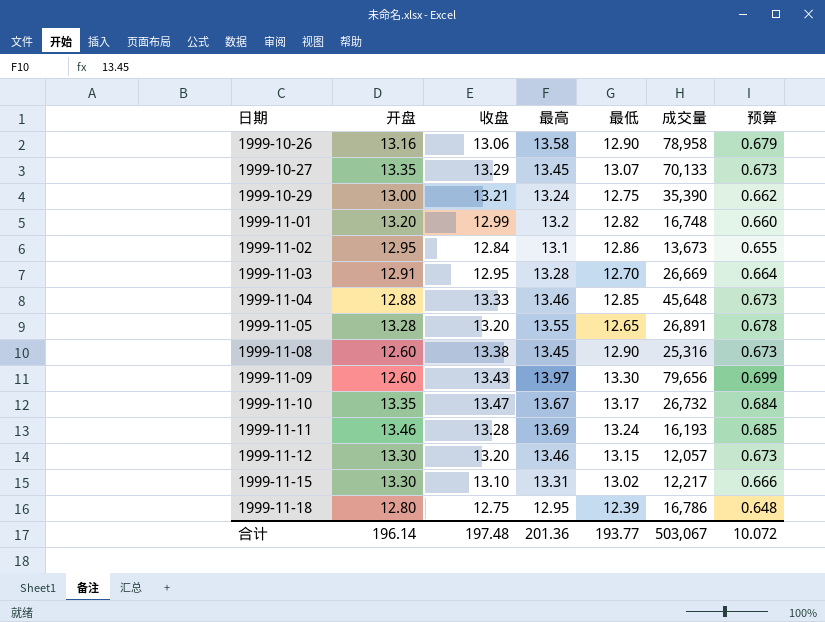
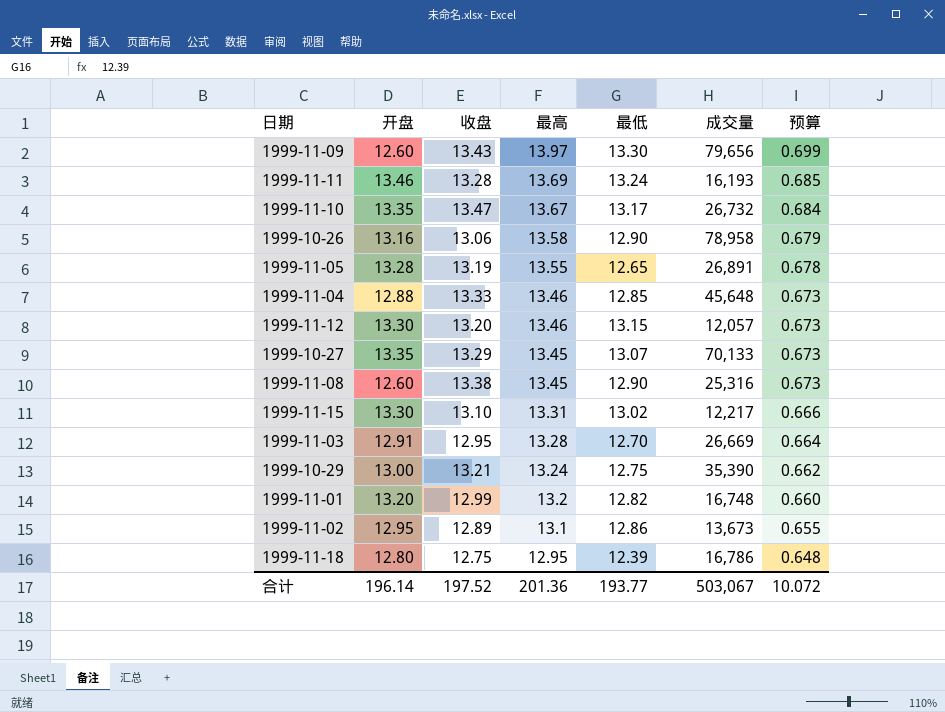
row order: 日期 ascending -> 最高 descending
1999-11-05 | 收盘: 13.20 -> 13.19
1999-11-02 | 收盘: 12.84 -> 12.89
合计 | 收盘: 197.48 -> 197.52

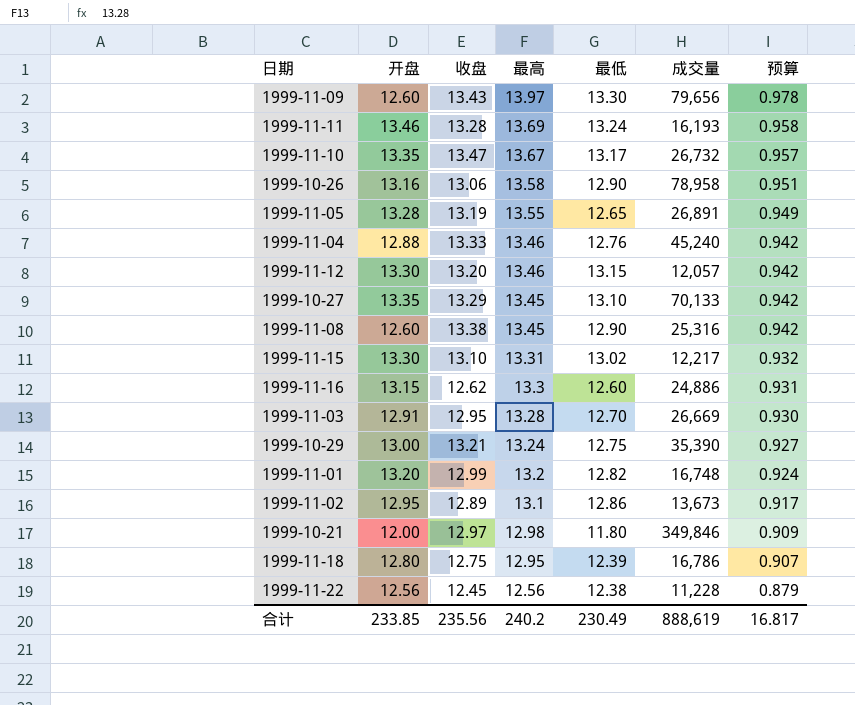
column 预算 | formula: [最高] * 0.05 -> [最高] * 0.07
1999-11-04 | 最低: 12.85 -> 12.76
1999-11-04 | 成交量: 45,648 -> 45,240
1999-10-27 | 最低: 13.07 -> 13.10
row 1999-11-16: none -> 13.15 | 12.62 | 13.3 | 12.60 | 24,886 | 0.931
row 1999-10-21: none -> 12.00 | 12.97 | 12.98 | 11.80 | 349,846 | 0.909
row 1999-11-22: none -> 12.56 | 12.45 | 12.56 | 12.38 | 11,228 | 0.879
合计 | 开盘: 196.14 -> 233.85
合计 | 收盘: 197.52 -> 235.56
合计 | 最高: 201.36 -> 240.2
合计 | 最低: 193.77 -> 230.49
合计 | 成交量: 503,067 -> 888,619
合计 | 预算: 10.072 -> 16.817

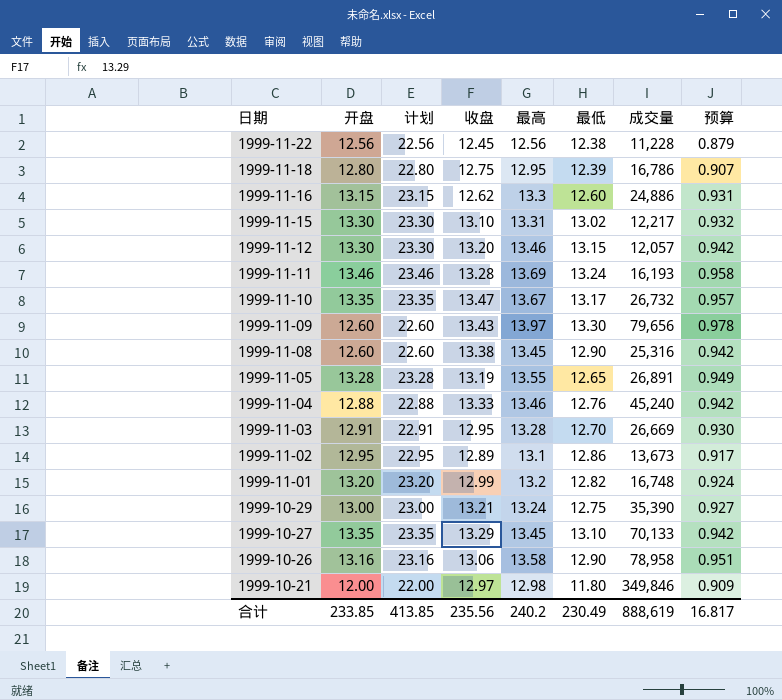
row order: 最高 descending -> 日期 descending
column 计划 | formula: none -> [开盘] + 10

